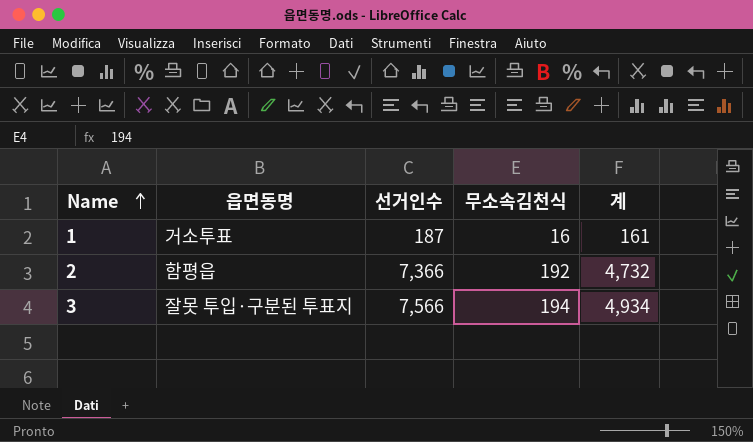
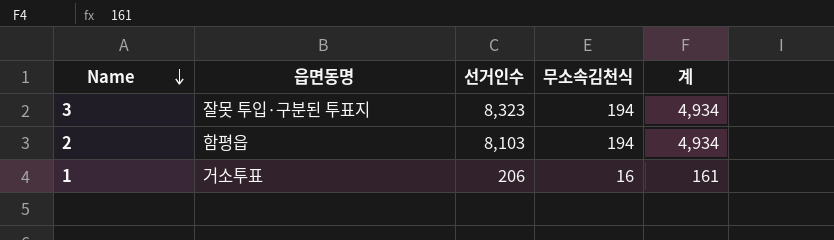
row order: Name ascending -> Name descending
3 | 선거인수: 7,566 -> 8,323
2 | 선거인수: 7,366 -> 8,103
2 | 무소속김천식: 192 -> 194
2 | 계: 4,732 -> 4,934
1 | 선거인수: 187 -> 206

